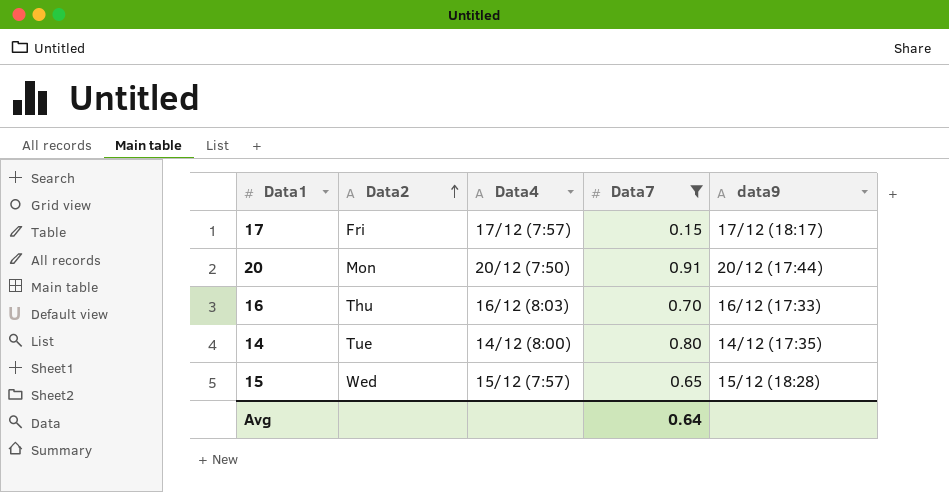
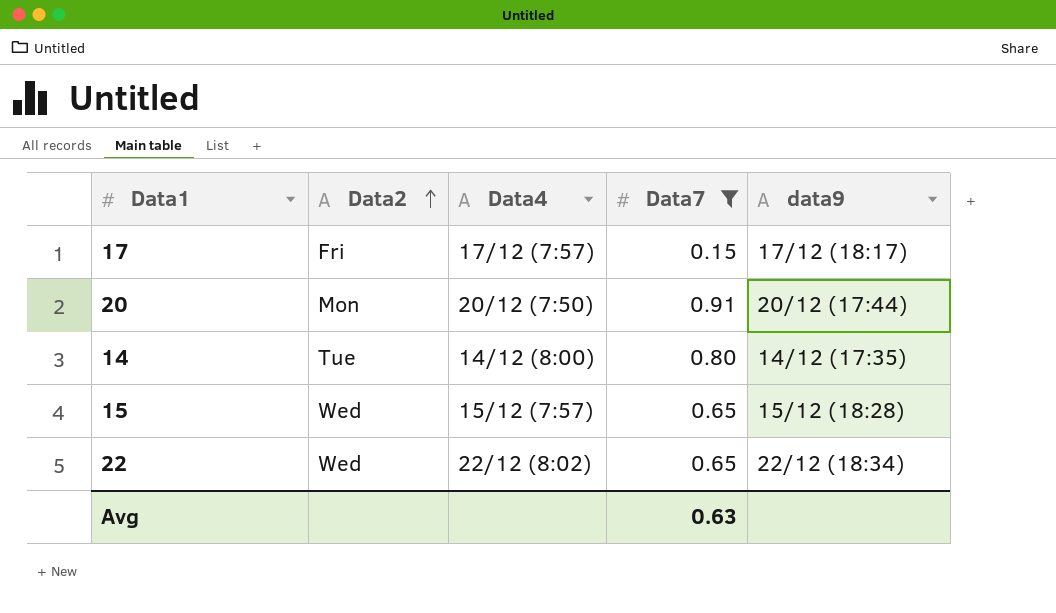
row 16: Thu | 16/12 (8:03) | 0.70 | 16/12 (17:33) -> none
row 22: none -> Wed | 22/12 (8:02) | 0.65 | 22/12 (18:34)
Avg | Data7: 0.64 -> 0.63

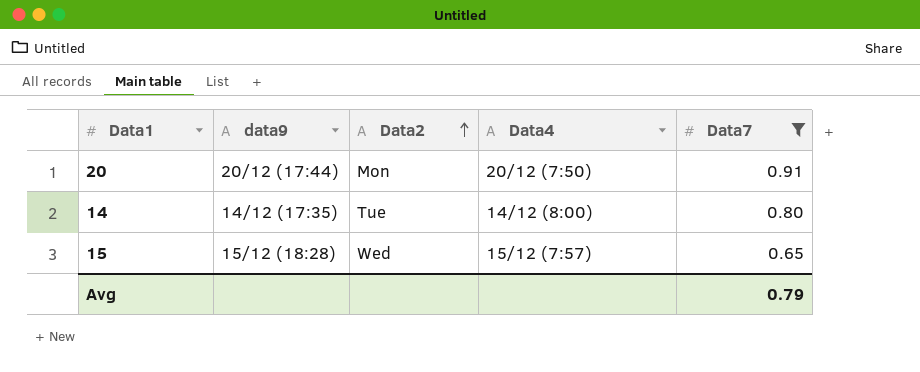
column data9 | position: 5 -> 2
row 17: Fri | 17/12 (7:57) | 0.15 | 17/12 (18:17) -> none
row 22: Wed | 22/12 (8:02) | 0.65 | 22/12 (18:34) -> none
Avg | Data7: 0.63 -> 0.79

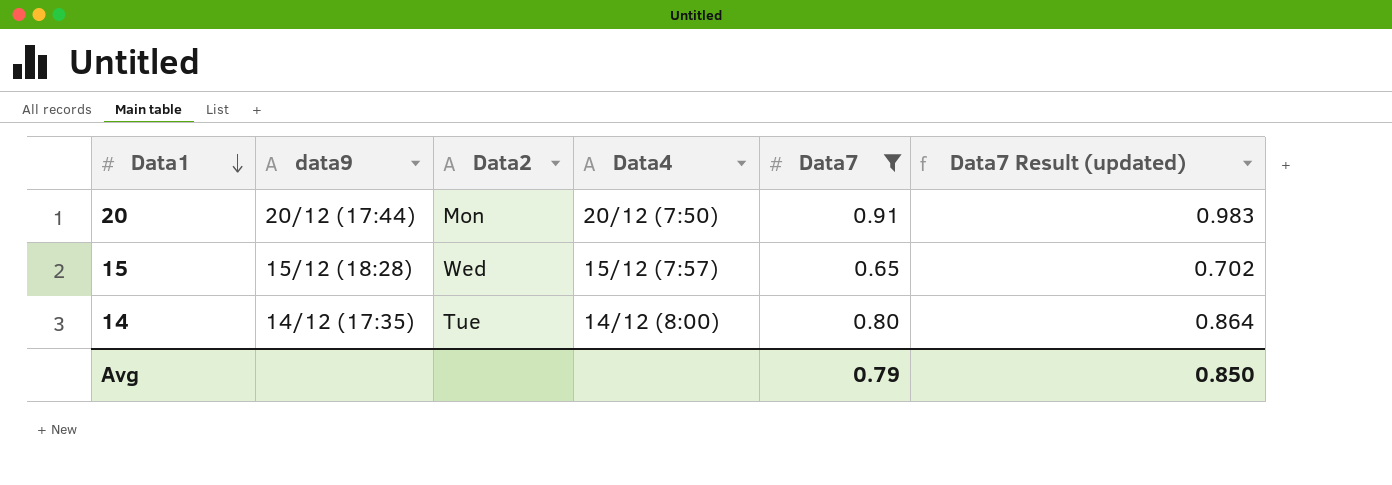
row order: Data2 ascending -> Data1 descending
column Data7 Result (updated) | formula: none -> [Data7] * 1.08

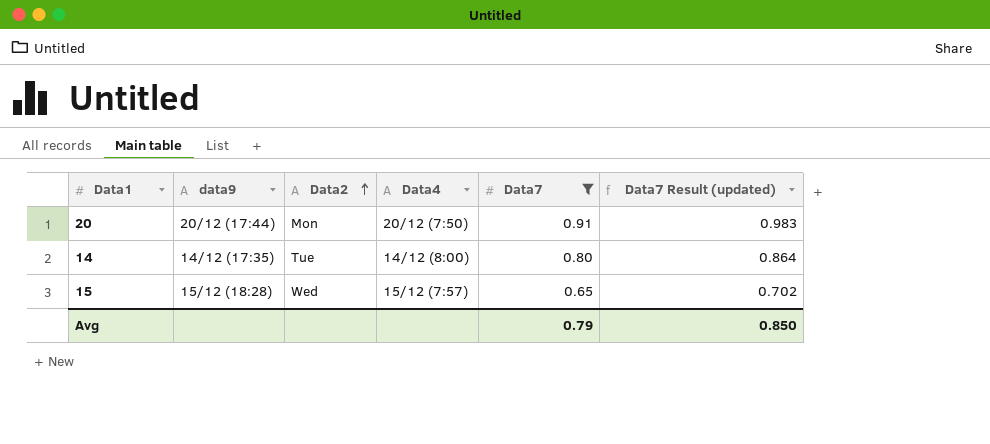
row order: Data1 descending -> Data2 ascending

